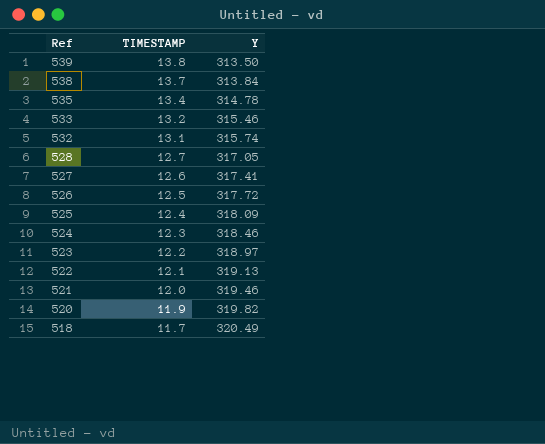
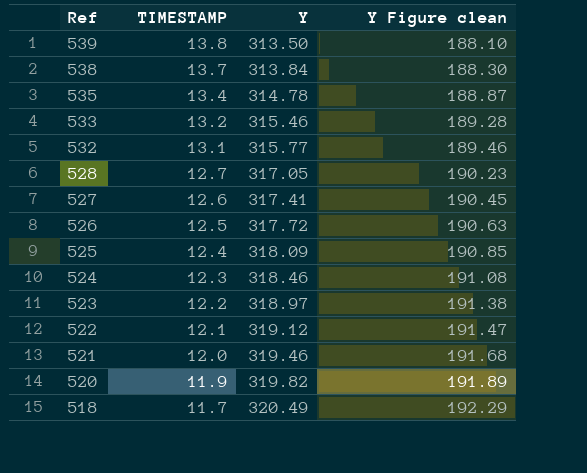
column Y Figure clean | formula: none -> [Y] * 0.6
532 | Y: 315.74 -> 315.77
522 | Y: 319.13 -> 319.12

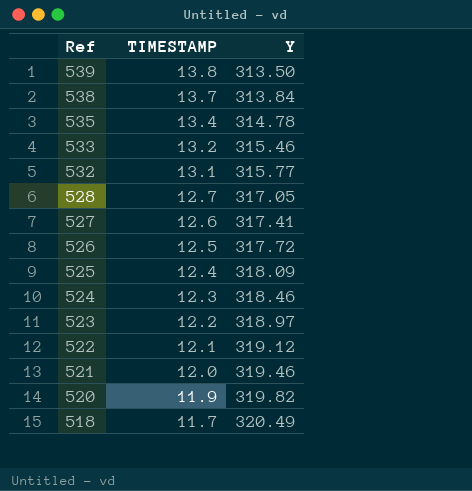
column Y Figure clean | formula: [Y] * 0.6 -> none

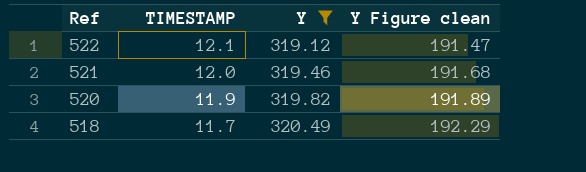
filter: none -> Y >= 319.12
column Y Figure clean | formula: none -> [Y] * 0.6

